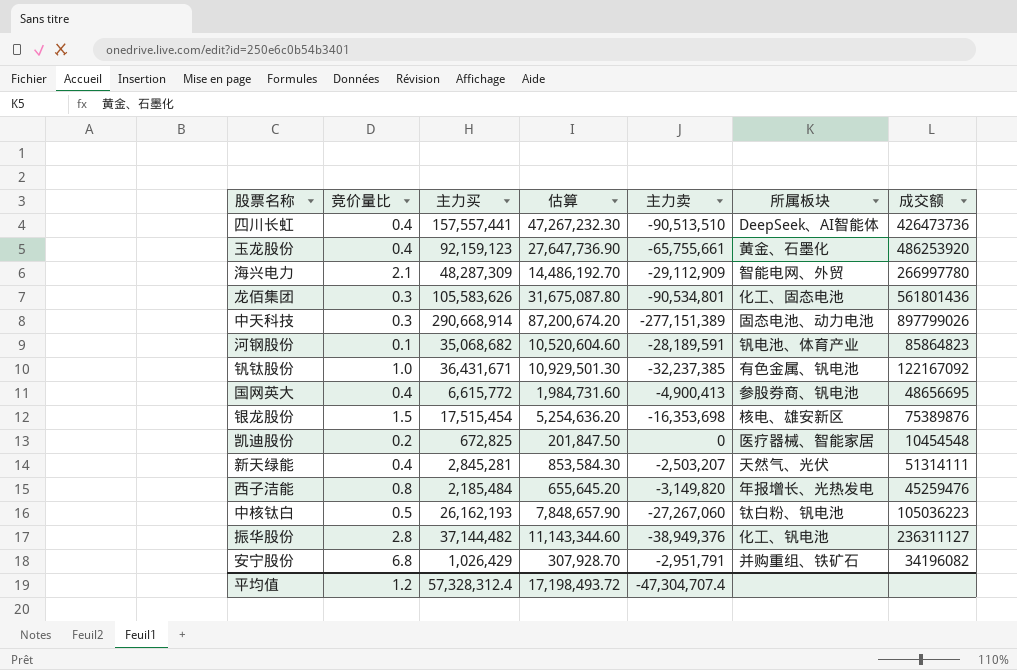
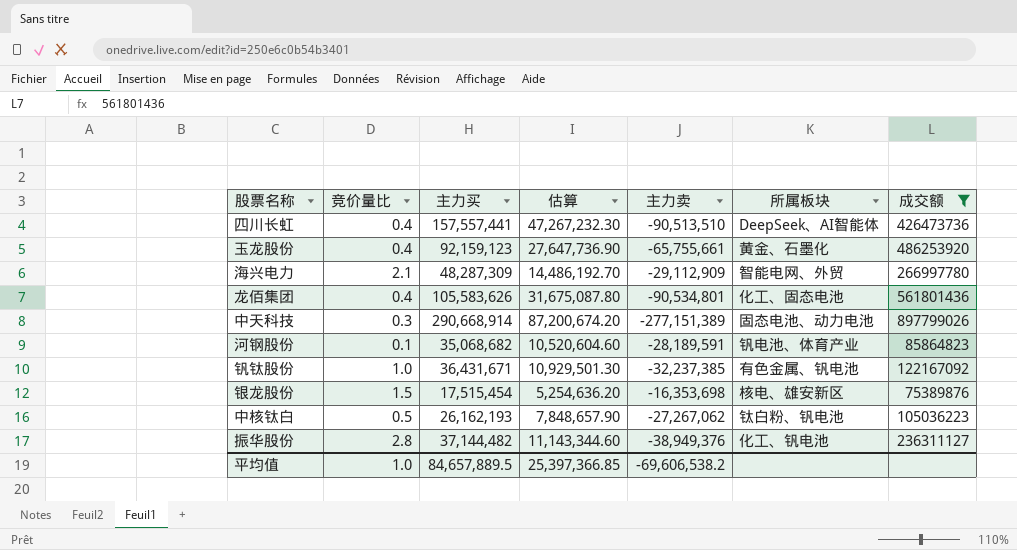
filter: none -> 成交额 >= 75389876
龙佰集团 | 竞价量比: 0.3 -> 0.4
中核钛白 | 主力卖: -27,267,060 -> -27,267,062
平均值 | 竞价量比: 1.2 -> 1.0
平均值 | 主力买: 57,328,312.4 -> 84,657,889.5
平均值 | 估算: 17,198,493.72 -> 25,397,366.85
平均值 | 主力卖: -47,304,707.4 -> -69,606,538.2

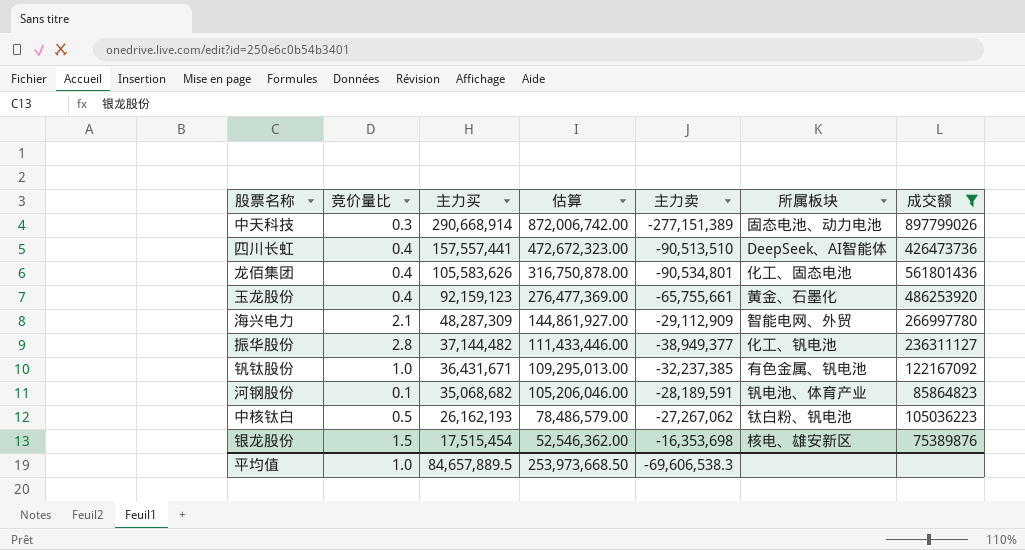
row order: none -> 主力买 descending
column 估算 | formula: [主力买] * 0.3 -> [主力买] * 3
振华股份 | 主力卖: -38,949,376 -> -38,949,377
平均值 | 估算: 25,397,366.85 -> 253,973,668.50
平均值 | 主力卖: -69,606,538.2 -> -69,606,538.3

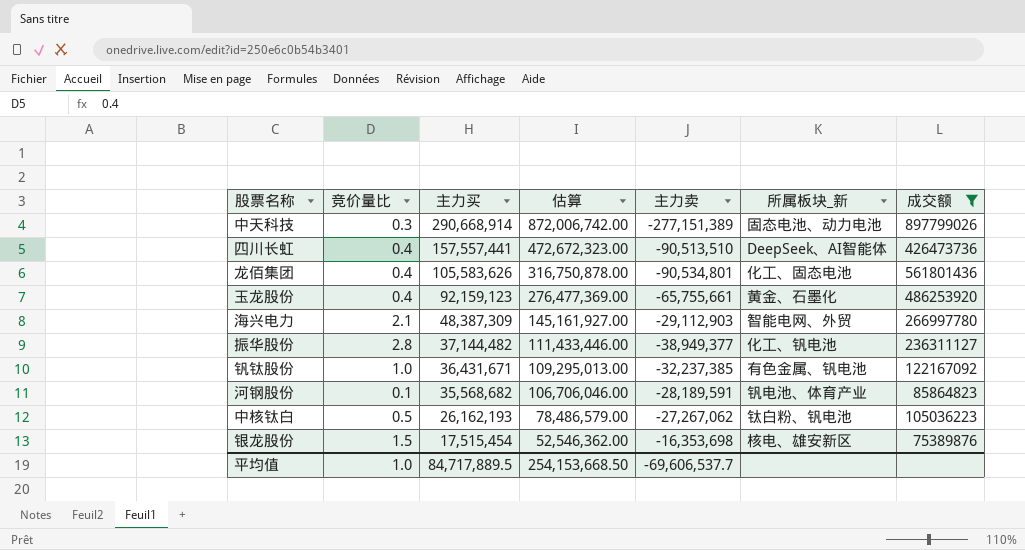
column name: 所属板块 -> 所属板块_新
海兴电力 | 主力买: 48,287,309 -> 48,387,309
海兴电力 | 估算: 144,861,927.00 -> 145,161,927.00
海兴电力 | 主力卖: -29,112,909 -> -29,112,903
河钢股份 | 主力买: 35,068,682 -> 35,568,682
河钢股份 | 估算: 105,206,046.00 -> 106,706,046.00
平均值 | 主力买: 84,657,889.5 -> 84,717,889.5
平均值 | 估算: 253,973,668.50 -> 254,153,668.50
平均值 | 主力卖: -69,606,538.3 -> -69,606,537.7

